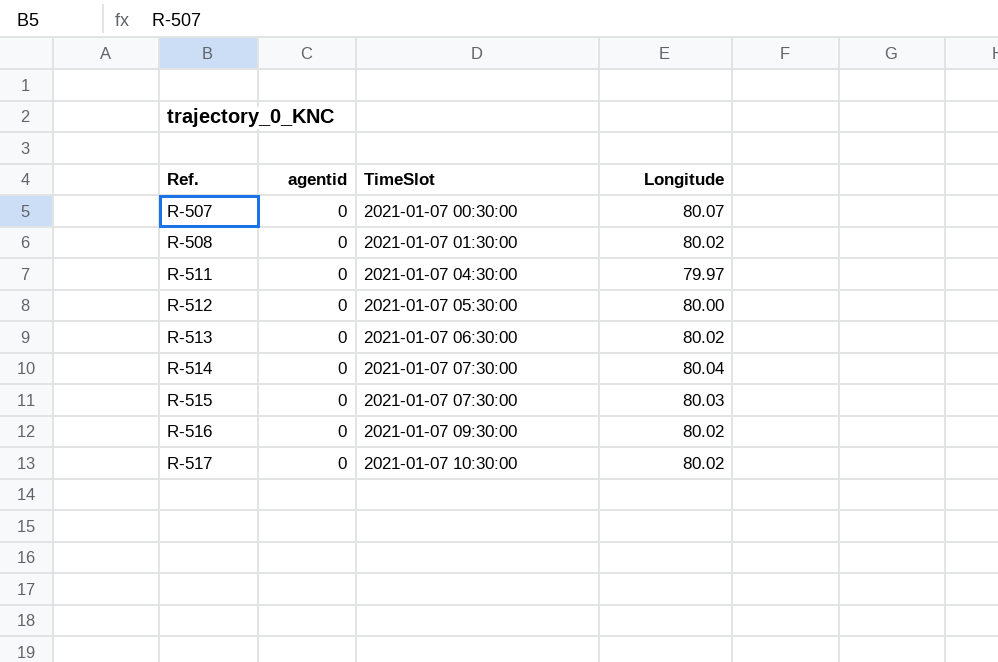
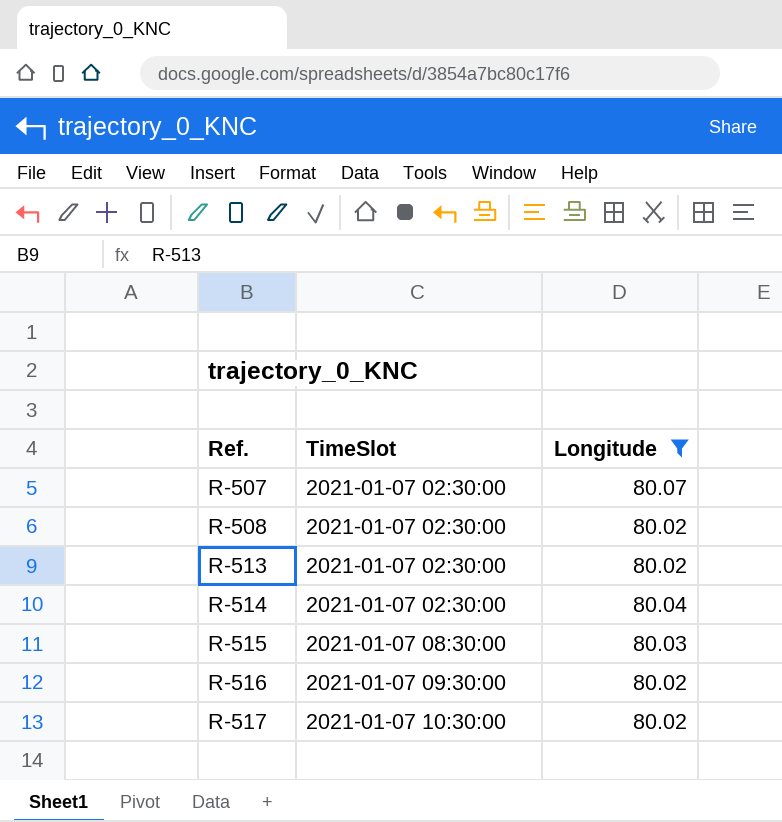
filter: none -> Longitude >= 80.02
column agentid | position: 2 -> none
R-507 | TimeSlot: 2021-01-07 00:30:00 -> 2021-01-07 02:30:00
R-508 | TimeSlot: 2021-01-07 01:30:00 -> 2021-01-07 02:30:00
R-513 | TimeSlot: 2021-01-07 06:30:00 -> 2021-01-07 02:30:00
R-514 | TimeSlot: 2021-01-07 07:30:00 -> 2021-01-07 02:30:00
R-515 | TimeSlot: 2021-01-07 07:30:00 -> 2021-01-07 08:30:00

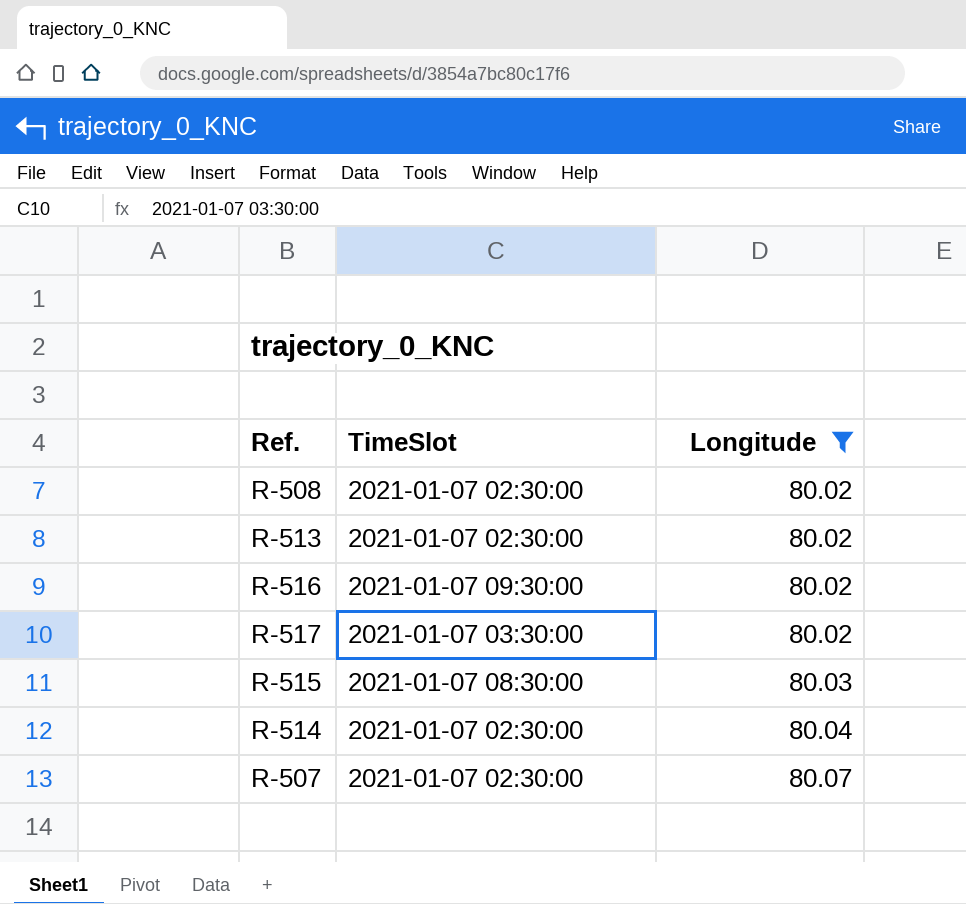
row order: Ref. ascending -> Longitude ascending
R-517 | TimeSlot: 2021-01-07 10:30:00 -> 2021-01-07 03:30:00

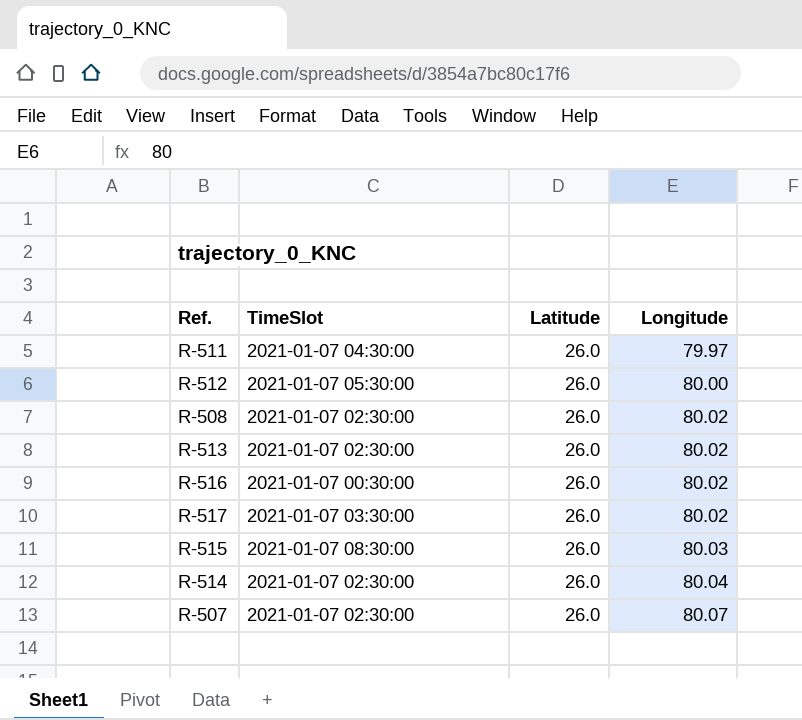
filter: Longitude >= 80.02 -> none
column Latitude | position: none -> 3
R-516 | TimeSlot: 2021-01-07 09:30:00 -> 2021-01-07 00:30:00

